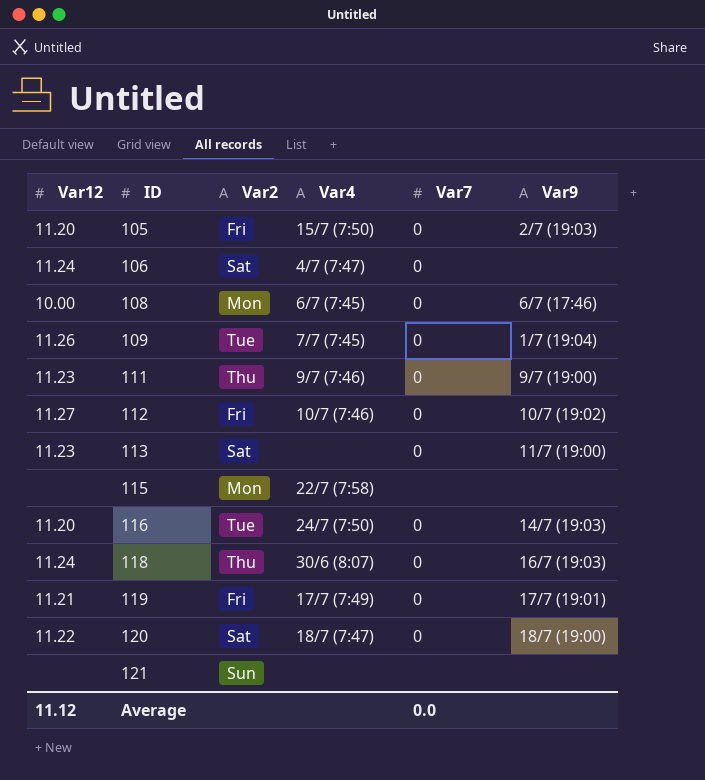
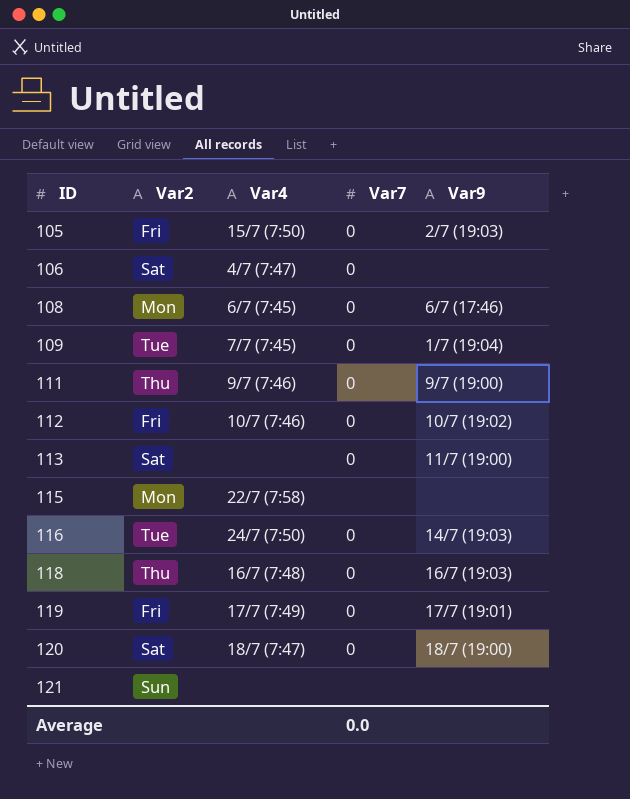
column Var12 | position: 1 -> none
118 | Var4: 30/6 (8:07) -> 16/7 (7:48)

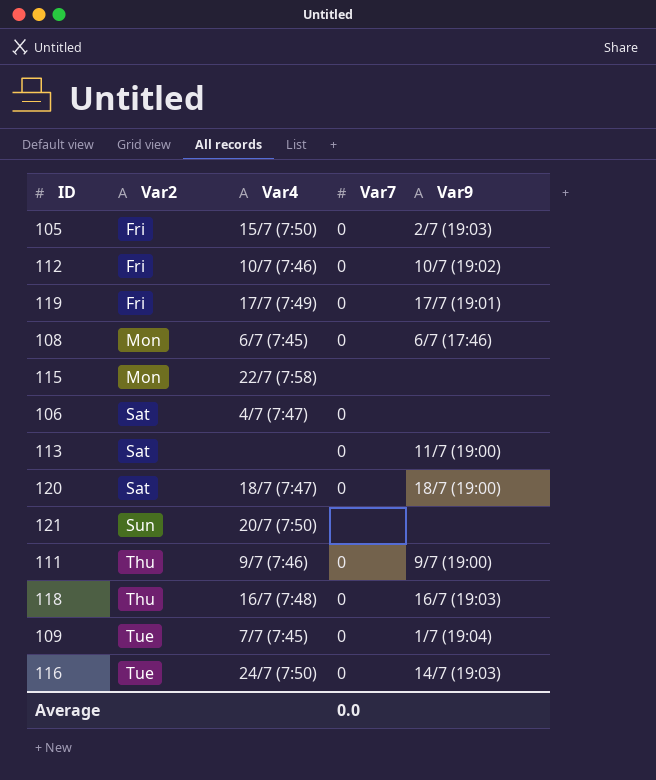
row order: ID ascending -> Var2 ascending
121 | Var4: none -> 20/7 (7:50)

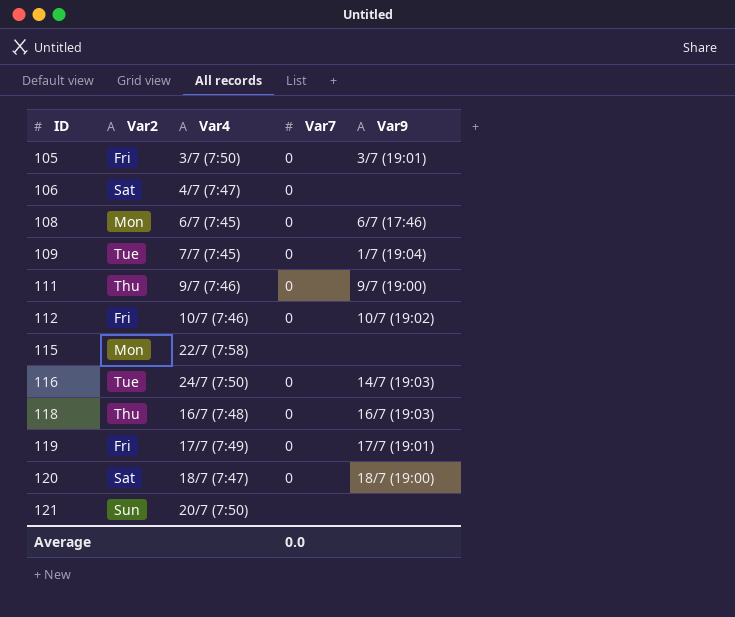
row order: Var2 ascending -> ID ascending
row 113: Sat | none | 0 | 11/7 (19:00) -> none
105 | Var4: 15/7 (7:50) -> 3/7 (7:50)
105 | Var9: 2/7 (19:03) -> 3/7 (19:01)

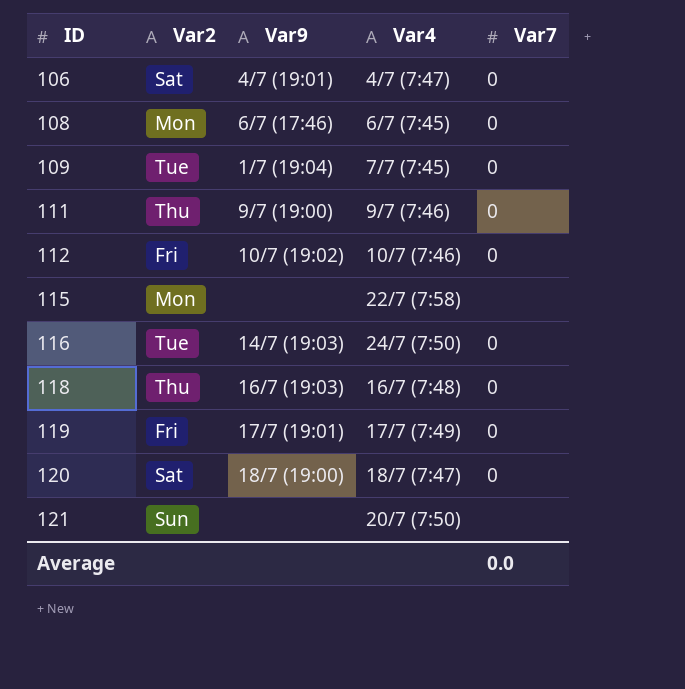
column Var9 | position: 5 -> 3
row 105: Fri | 3/7 (7:50) | 0 | 3/7 (19:01) -> none
106 | Var9: none -> 4/7 (19:01)

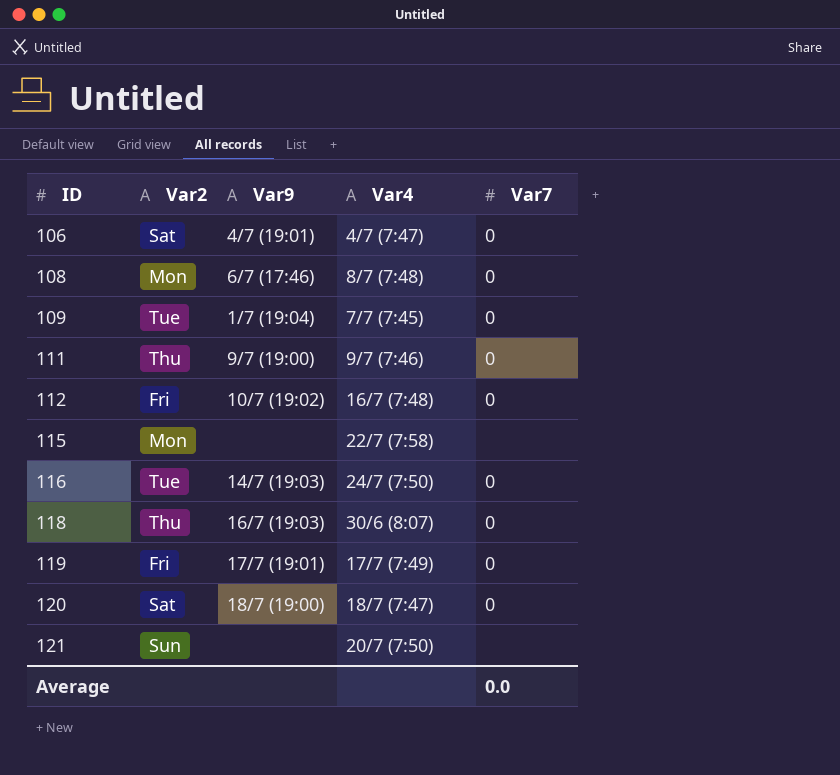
108 | Var4: 6/7 (7:45) -> 8/7 (7:48)
112 | Var4: 10/7 (7:46) -> 16/7 (7:48)
118 | Var4: 16/7 (7:48) -> 30/6 (8:07)

